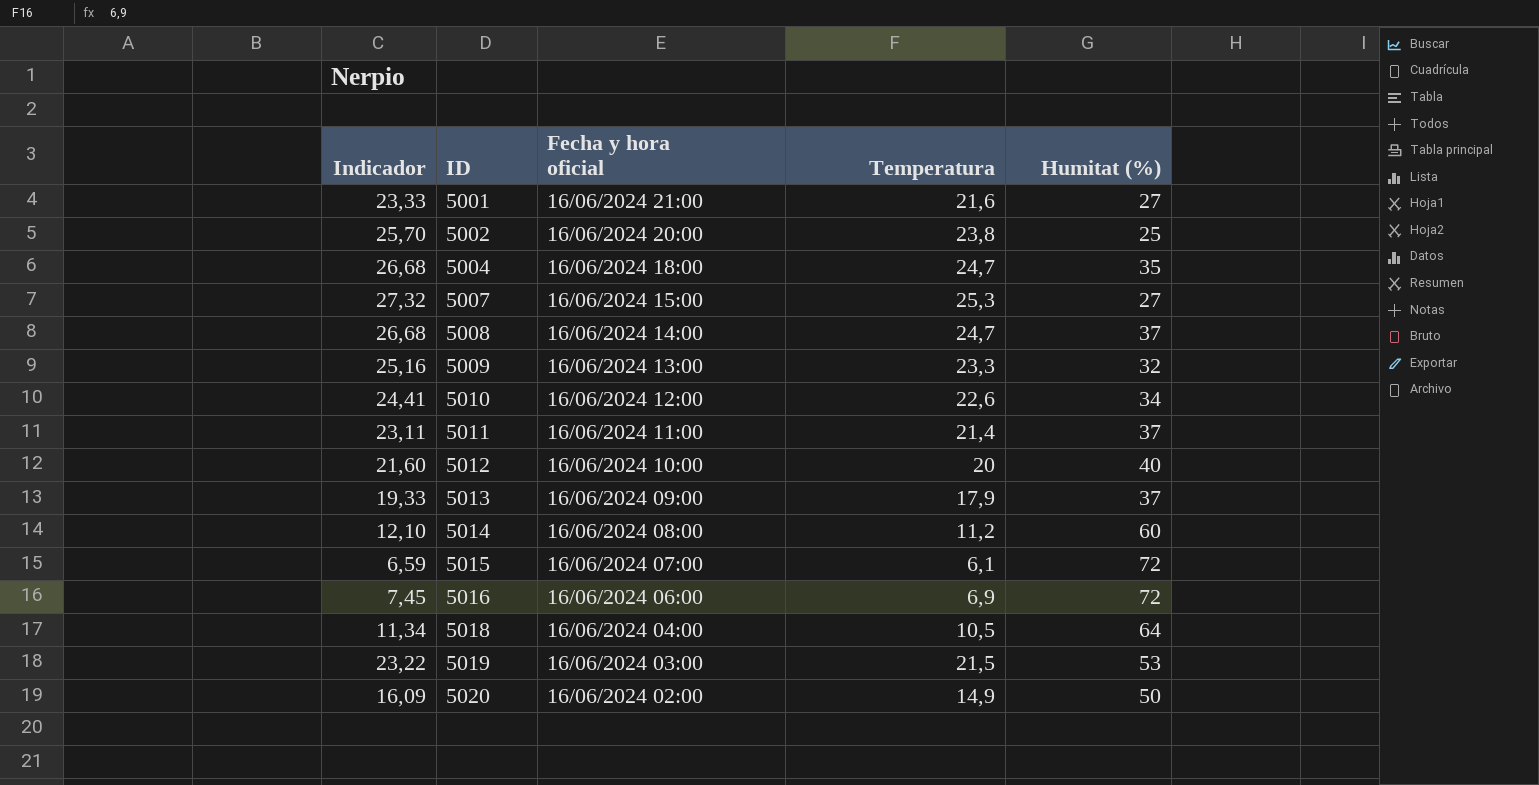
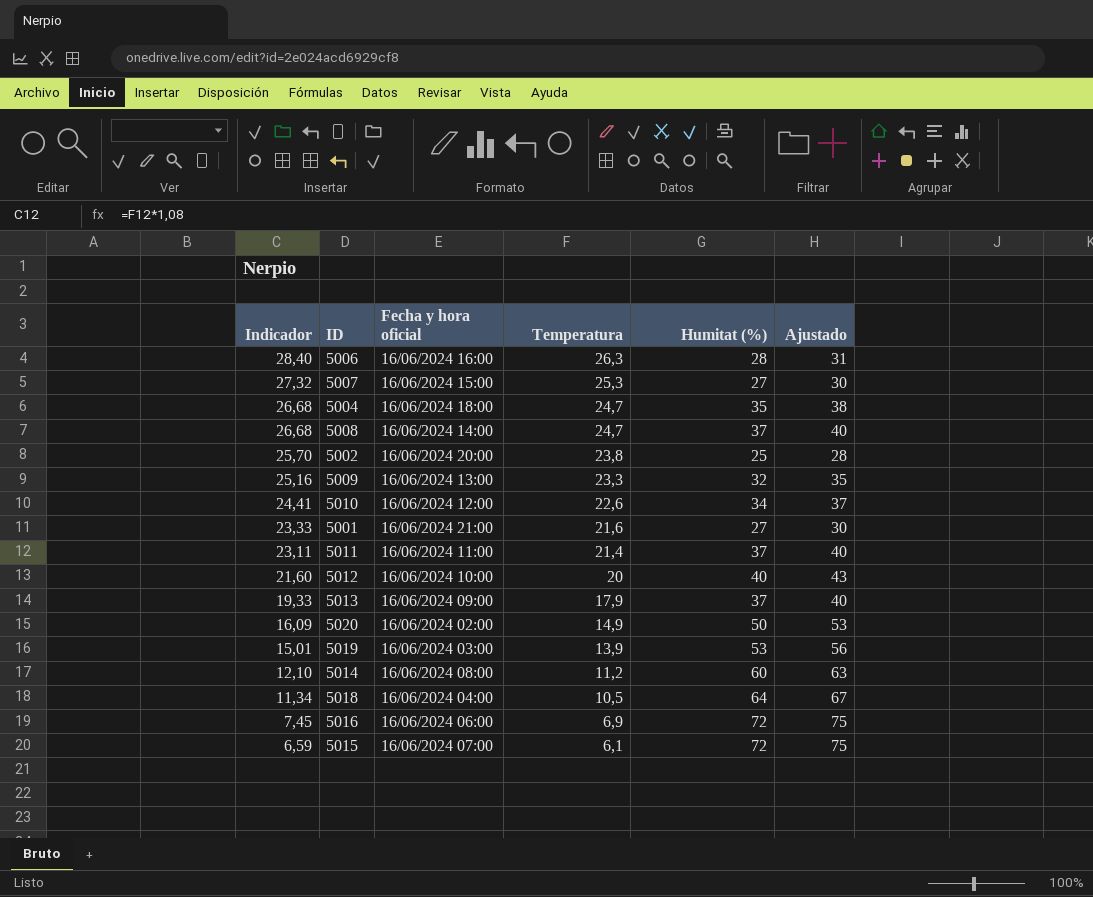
row order: ID ascending -> Indicador descending
column Ajustado | formula: none -> [Humitat (%)] + 3
row 5006: none -> 28,40 | 16/06/2024 16:00 | 26,3 | 28 | 31
5019 | Indicador: 23,22 -> 15,01
5019 | Temperatura: 21,5 -> 13,9

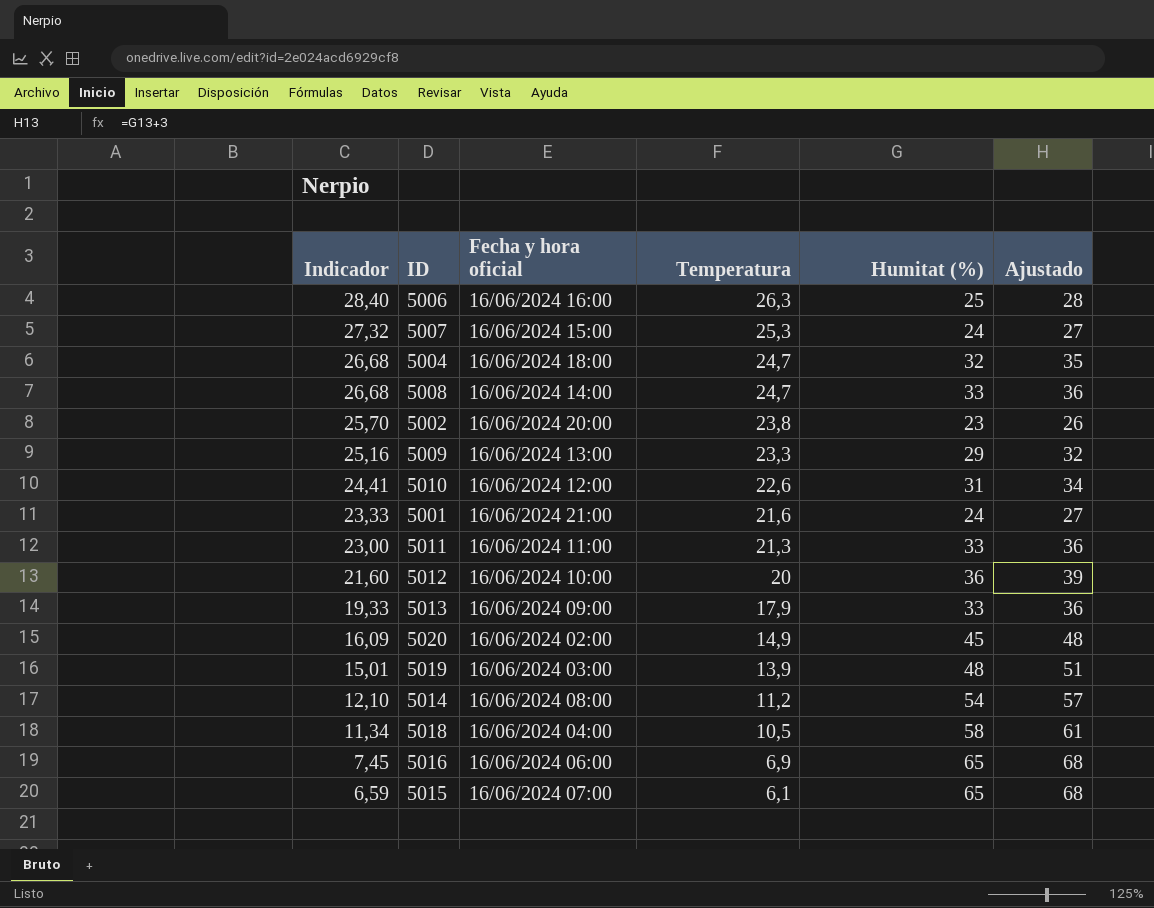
5006 | Humitat (%): 28 -> 25
5006 | Ajustado: 31 -> 28
5007 | Humitat (%): 27 -> 24
5007 | Ajustado: 30 -> 27
5004 | Humitat (%): 35 -> 32
5004 | Ajustado: 38 -> 35
5008 | Humitat (%): 37 -> 33
5008 | Ajustado: 40 -> 36
5002 | Humitat (%): 25 -> 23
5002 | Ajustado: 28 -> 26
5009 | Humitat (%): 32 -> 29
5009 | Ajustado: 35 -> 32
5010 | Humitat (%): 34 -> 31
5010 | Ajustado: 37 -> 34
5001 | Humitat (%): 27 -> 24
5001 | Ajustado: 30 -> 27
5011 | Indicador: 23,11 -> 23,00
5011 | Temperatura: 21,4 -> 21,3
5011 | Humitat (%): 37 -> 33
5011 | Ajustado: 40 -> 36
5012 | Humitat (%): 40 -> 36
5012 | Ajustado: 43 -> 39
5013 | Humitat (%): 37 -> 33
5013 | Ajustado: 40 -> 36
5020 | Humitat (%): 50 -> 45
5020 | Ajustado: 53 -> 48
5019 | Humitat (%): 53 -> 48
5019 | Ajustado: 56 -> 51
5014 | Humitat (%): 60 -> 54
5014 | Ajustado: 63 -> 57
5018 | Humitat (%): 64 -> 58
5018 | Ajustado: 67 -> 61
5016 | Humitat (%): 72 -> 65
5016 | Ajustado: 75 -> 68
5015 | Humitat (%): 72 -> 65
5015 | Ajustado: 75 -> 68

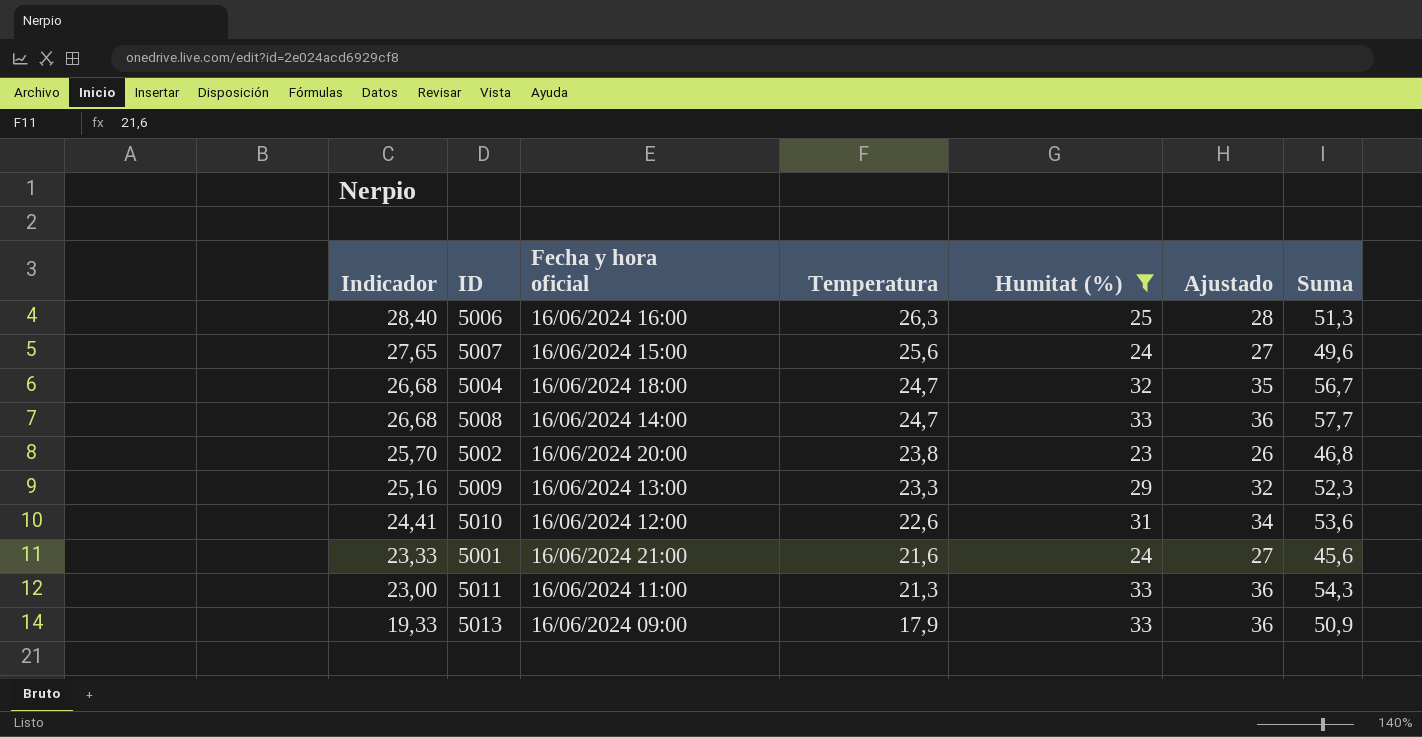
filter: none -> Humitat (%) <= 33
column Suma | formula: none -> [Temperatura] + [Humitat (%)]
5007 | Indicador: 27,32 -> 27,65
5007 | Temperatura: 25,3 -> 25,6

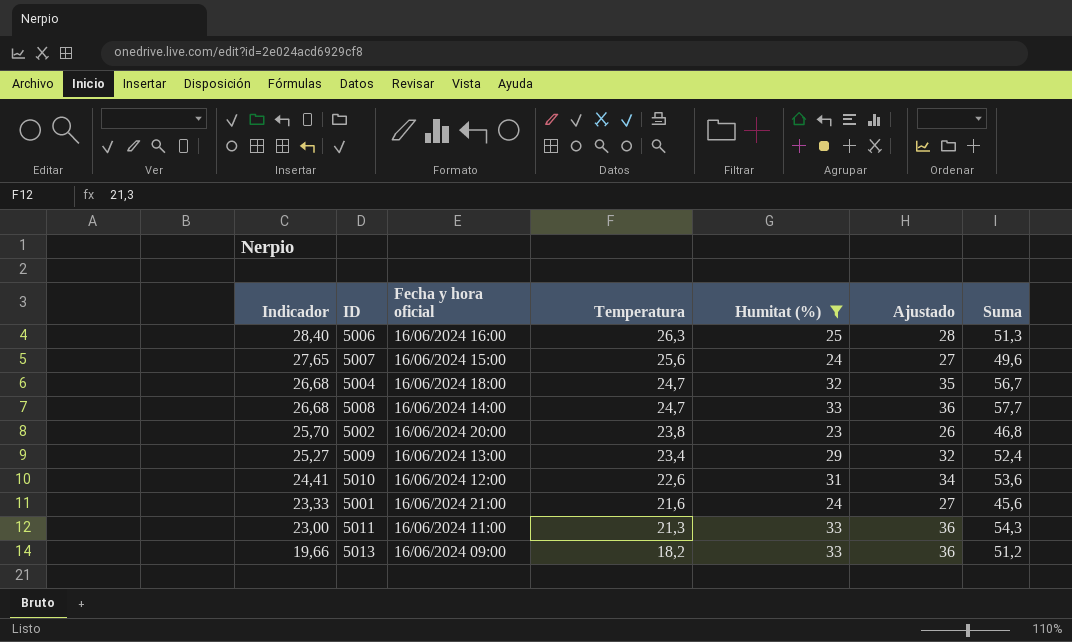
5009 | Indicador: 25,16 -> 25,27
5009 | Temperatura: 23,3 -> 23,4
5009 | Suma: 52,3 -> 52,4
5013 | Indicador: 19,33 -> 19,66
5013 | Temperatura: 17,9 -> 18,2
5013 | Suma: 50,9 -> 51,2

